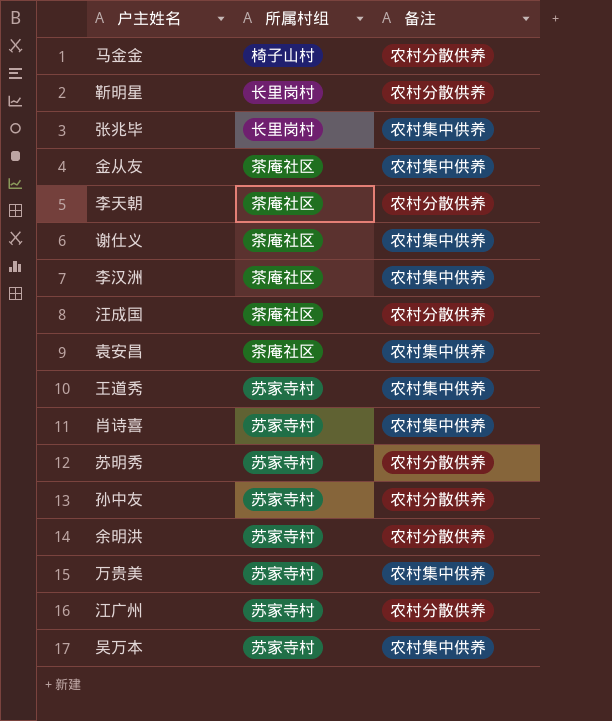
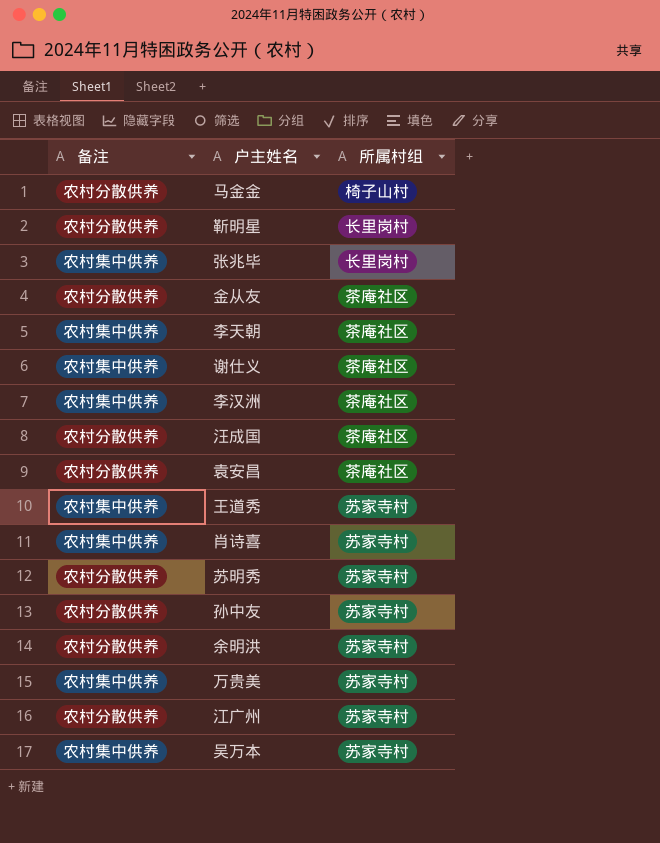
column 备注 | position: 3 -> 1
金从友 | 备注: 农村集中供养 -> 农村分散供养
李天朝 | 备注: 农村分散供养 -> 农村集中供养
袁安昌 | 备注: 农村集中供养 -> 农村分散供养

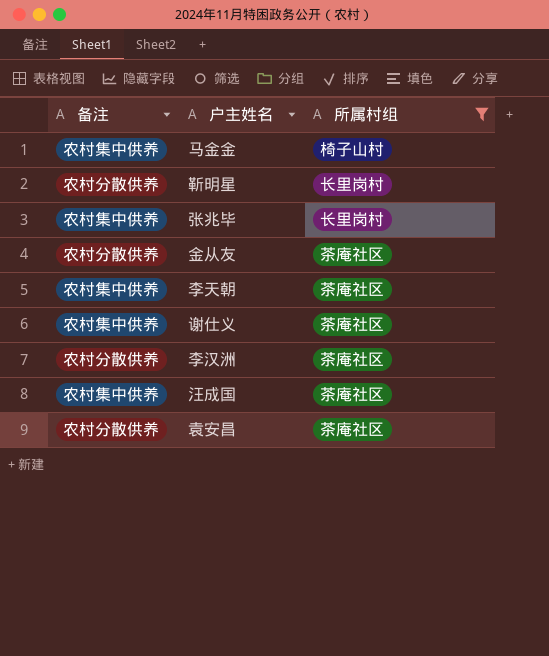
filter: none -> 所属村组 != 苏家寺村
马金金 | 备注: 农村分散供养 -> 农村集中供养
李汉洲 | 备注: 农村集中供养 -> 农村分散供养
汪成国 | 备注: 农村分散供养 -> 农村集中供养

